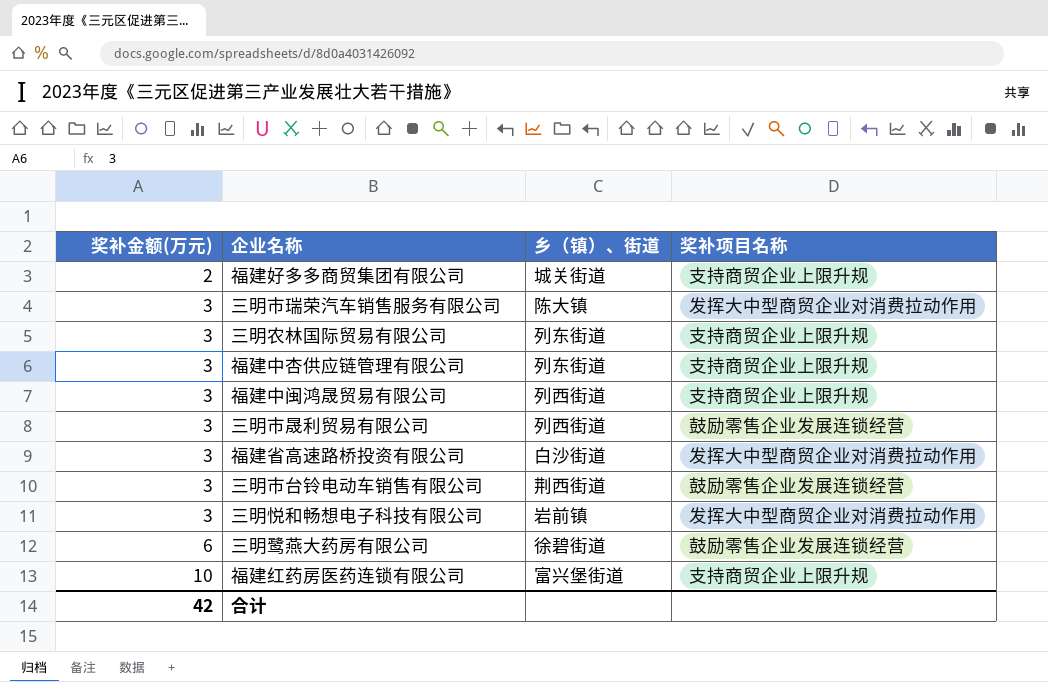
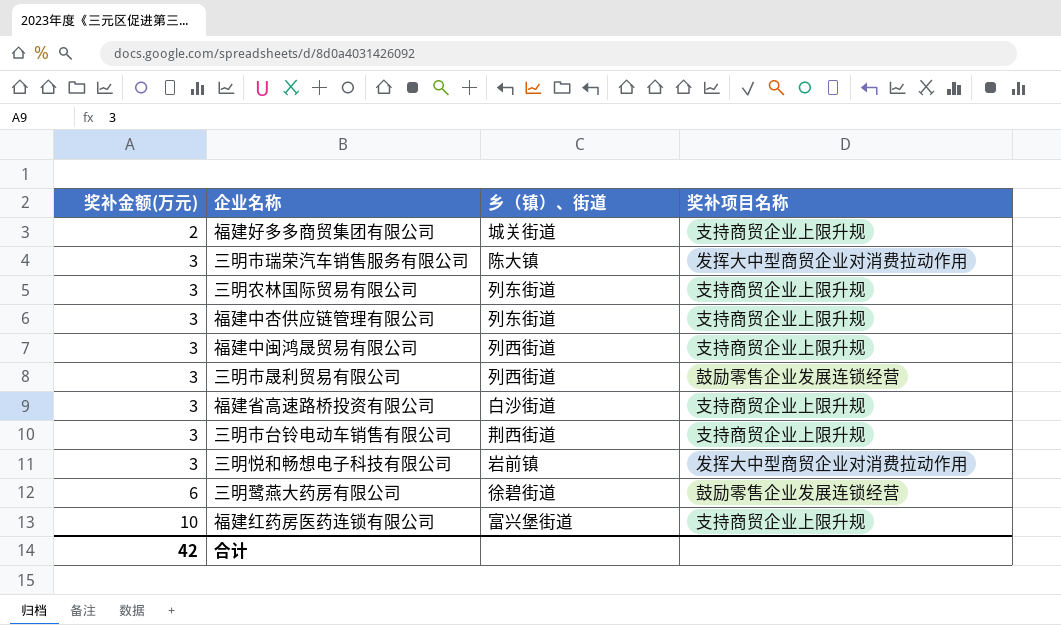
福建省高速路桥投资有限公司 | 奖补项目名称: 发挥大中型商贸企业对消费拉动作用 -> 支持商贸企业上限升规
三明市台铃电动车销售有限公司 | 奖补项目名称: 鼓励零售企业发展连锁经营 -> 支持商贸企业上限升规

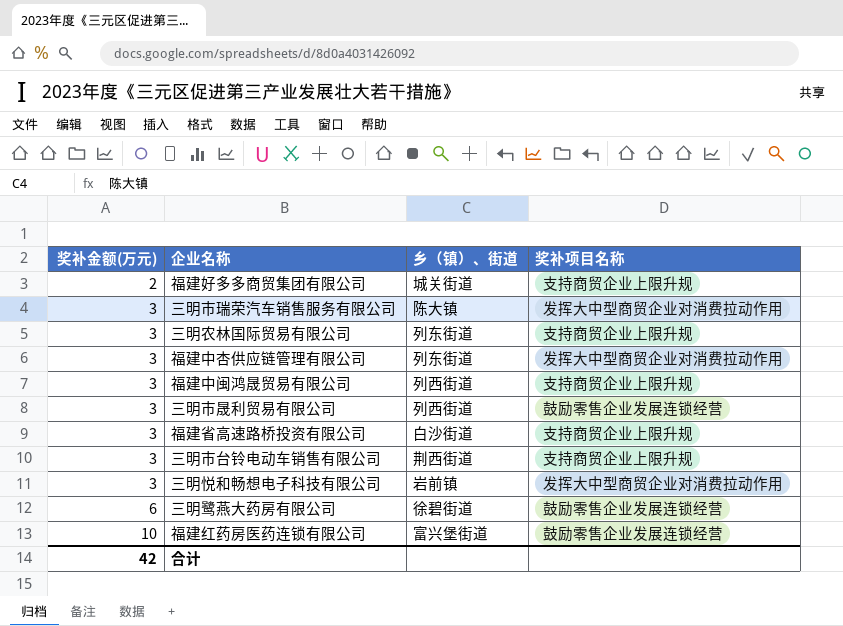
福建中杏供应链管理有限公司 | 奖补项目名称: 支持商贸企业上限升规 -> 发挥大中型商贸企业对消费拉动作用
福建红药房医药连锁有限公司 | 奖补项目名称: 支持商贸企业上限升规 -> 鼓励零售企业发展连锁经营

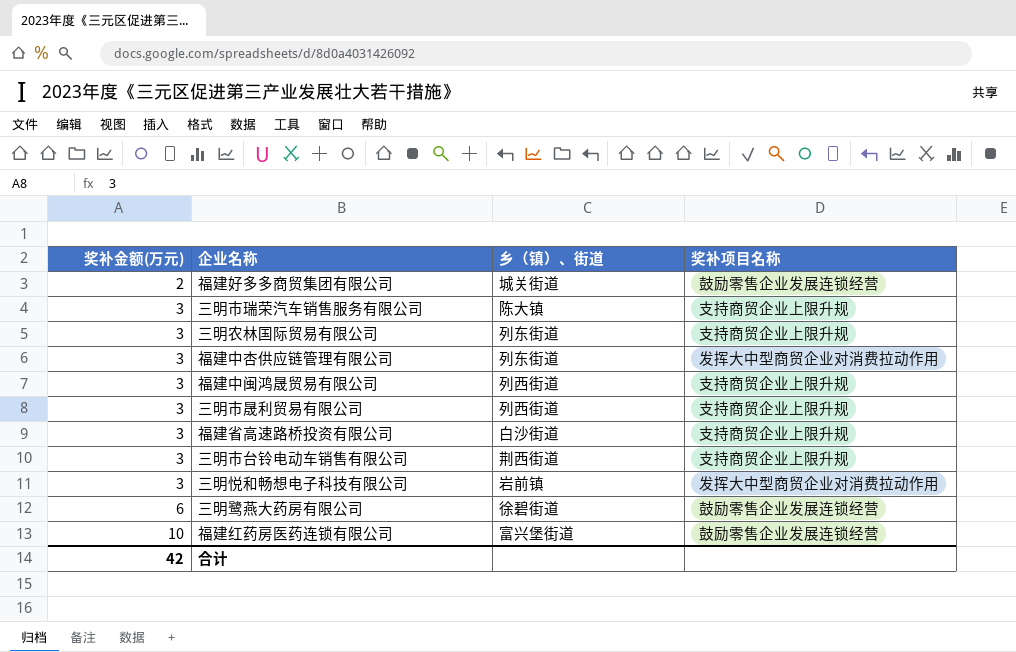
福建好多多商贸集团有限公司 | 奖补项目名称: 支持商贸企业上限升规 -> 鼓励零售企业发展连锁经营
三明市瑞荣汽车销售服务有限公司 | 奖补项目名称: 发挥大中型商贸企业对消费拉动作用 -> 支持商贸企业上限升规
三明市晟利贸易有限公司 | 奖补项目名称: 鼓励零售企业发展连锁经营 -> 支持商贸企业上限升规

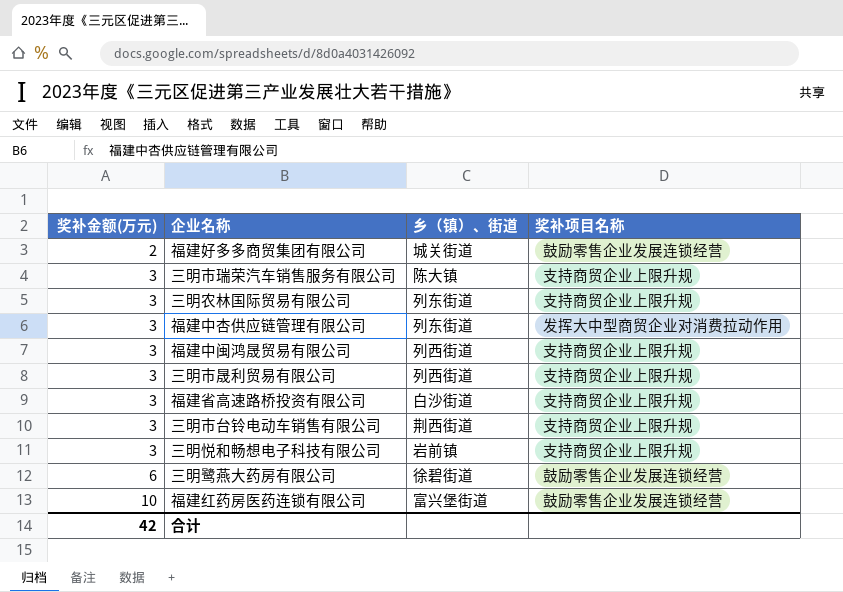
三明悦和畅想电子科技有限公司 | 奖补项目名称: 发挥大中型商贸企业对消费拉动作用 -> 支持商贸企业上限升规

